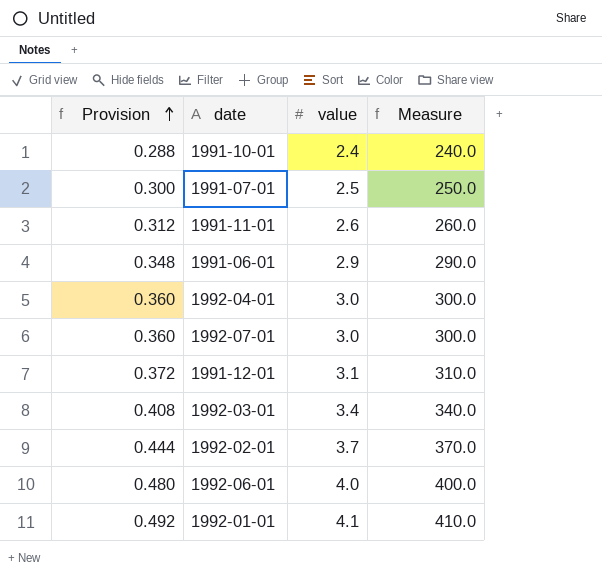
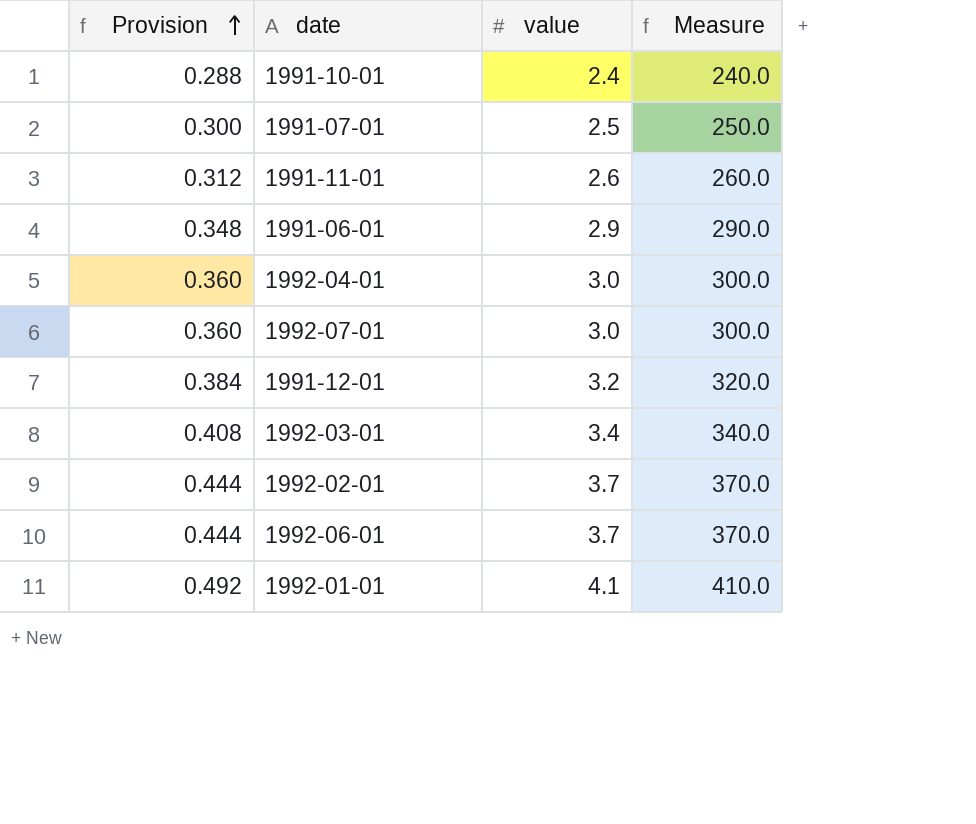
1991-12-01 | Provision: 0.372 -> 0.384
1991-12-01 | value: 3.1 -> 3.2
1991-12-01 | Measure: 310.0 -> 320.0
1992-06-01 | Provision: 0.480 -> 0.444
1992-06-01 | value: 4.0 -> 3.7
1992-06-01 | Measure: 400.0 -> 370.0

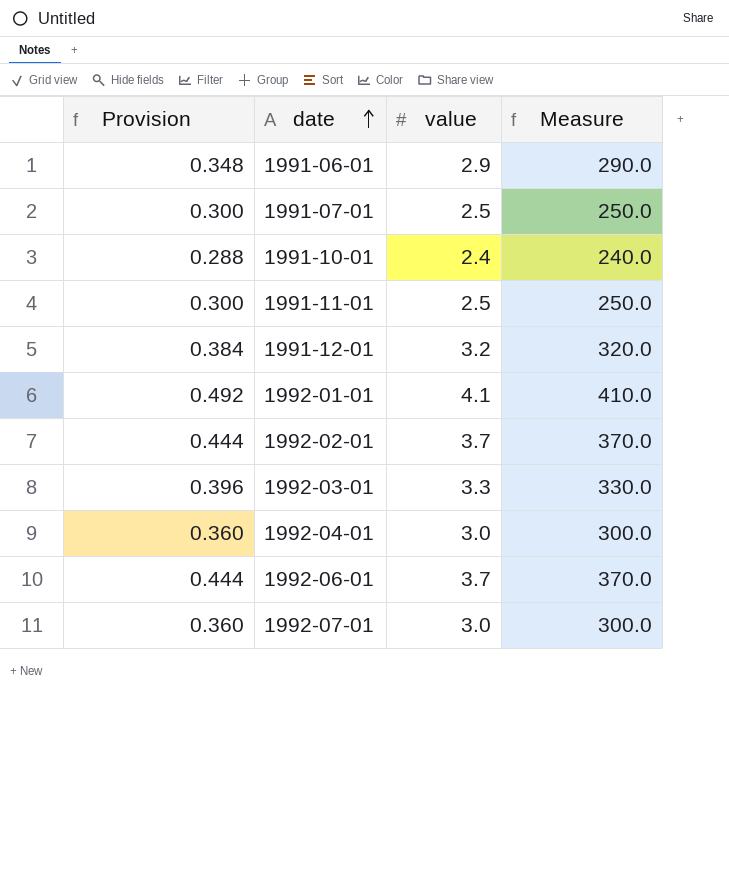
row order: Provision ascending -> date ascending
1991-11-01 | Provision: 0.312 -> 0.300
1991-11-01 | value: 2.6 -> 2.5
1991-11-01 | Measure: 260.0 -> 250.0
1992-03-01 | Provision: 0.408 -> 0.396
1992-03-01 | value: 3.4 -> 3.3
1992-03-01 | Measure: 340.0 -> 330.0

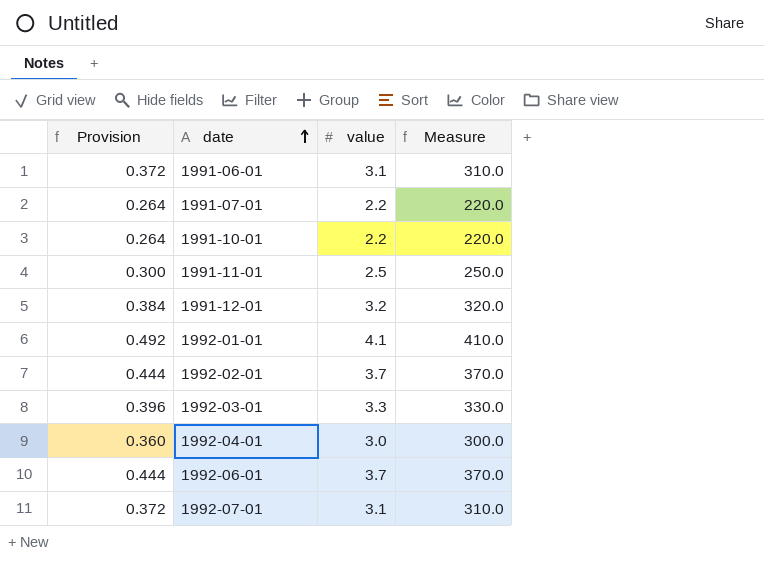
1991-06-01 | Provision: 0.348 -> 0.372
1991-06-01 | value: 2.9 -> 3.1
1991-06-01 | Measure: 290.0 -> 310.0
1991-07-01 | Provision: 0.300 -> 0.264
1991-07-01 | value: 2.5 -> 2.2
1991-07-01 | Measure: 250.0 -> 220.0
1991-10-01 | Provision: 0.288 -> 0.264
1991-10-01 | value: 2.4 -> 2.2
1991-10-01 | Measure: 240.0 -> 220.0
1992-07-01 | Provision: 0.360 -> 0.372
1992-07-01 | value: 3.0 -> 3.1
1992-07-01 | Measure: 300.0 -> 310.0

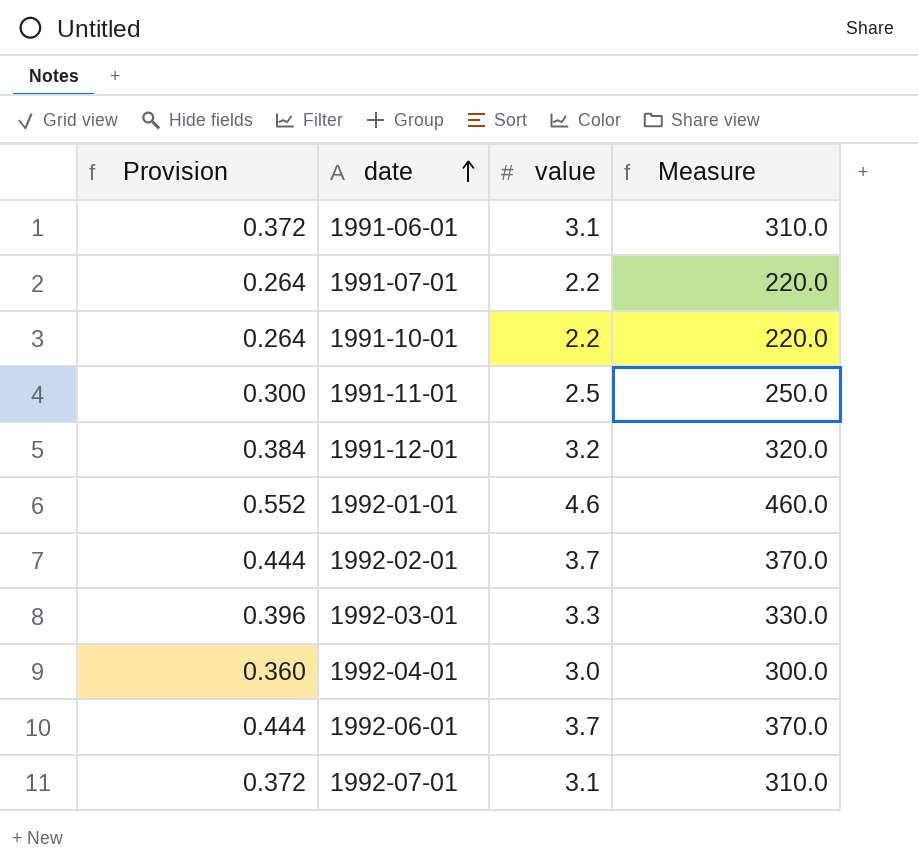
1992-01-01 | Provision: 0.492 -> 0.552
1992-01-01 | value: 4.1 -> 4.6
1992-01-01 | Measure: 410.0 -> 460.0

